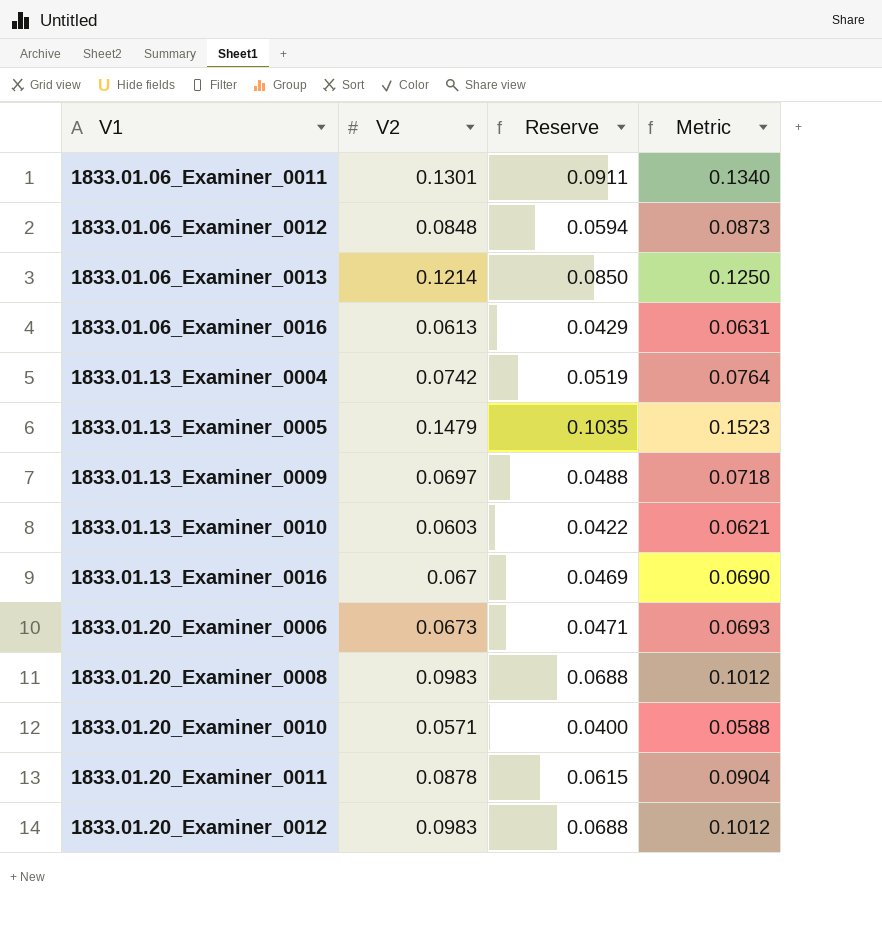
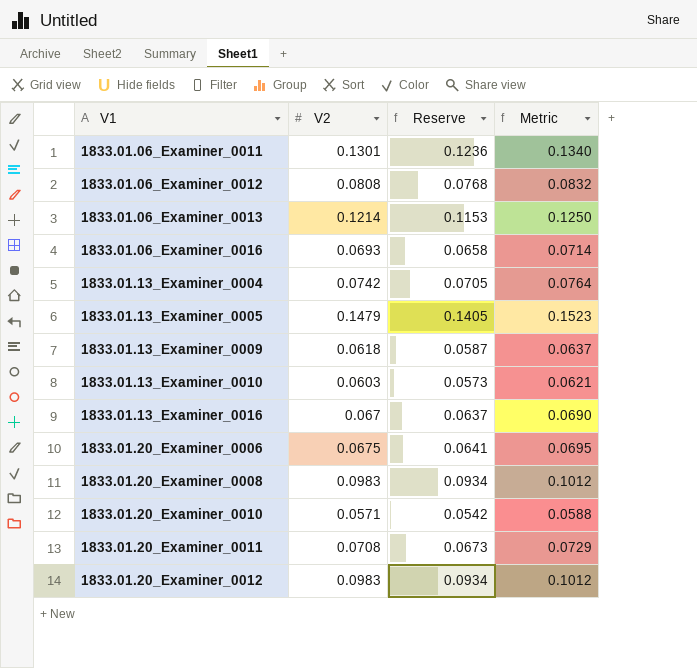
column Reserve | formula: [V2] * 0.7 -> [V2] * 0.95
1833.01.06_Examiner_0012 | V2: 0.0848 -> 0.0808
1833.01.06_Examiner_0012 | Metric: 0.0873 -> 0.0832
1833.01.06_Examiner_0016 | V2: 0.0613 -> 0.0693
1833.01.06_Examiner_0016 | Metric: 0.0631 -> 0.0714
1833.01.13_Examiner_0009 | V2: 0.0697 -> 0.0618
1833.01.13_Examiner_0009 | Metric: 0.0718 -> 0.0637
1833.01.20_Examiner_0006 | V2: 0.0673 -> 0.0675
1833.01.20_Examiner_0006 | Metric: 0.0693 -> 0.0695
1833.01.20_Examiner_0011 | V2: 0.0878 -> 0.0708
1833.01.20_Examiner_0011 | Metric: 0.0904 -> 0.0729

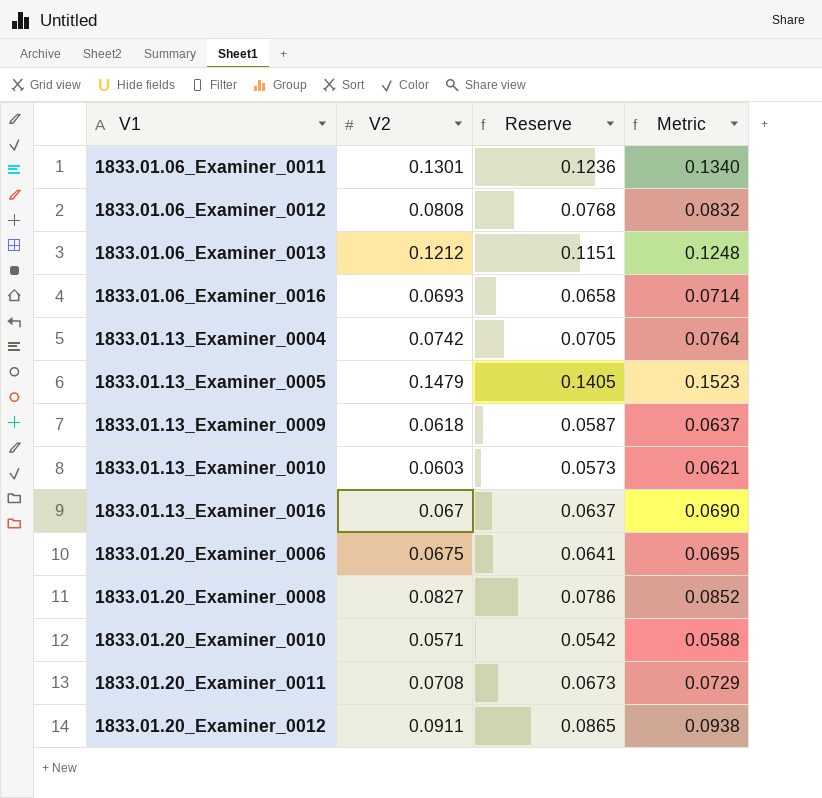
1833.01.06_Examiner_0013 | V2: 0.1214 -> 0.1212
1833.01.06_Examiner_0013 | Reserve: 0.1153 -> 0.1151
1833.01.06_Examiner_0013 | Metric: 0.1250 -> 0.1248
1833.01.20_Examiner_0008 | V2: 0.0983 -> 0.0827
1833.01.20_Examiner_0008 | Reserve: 0.0934 -> 0.0786
1833.01.20_Examiner_0008 | Metric: 0.1012 -> 0.0852
1833.01.20_Examiner_0012 | V2: 0.0983 -> 0.0911
1833.01.20_Examiner_0012 | Reserve: 0.0934 -> 0.0865
1833.01.20_Examiner_0012 | Metric: 0.1012 -> 0.0938

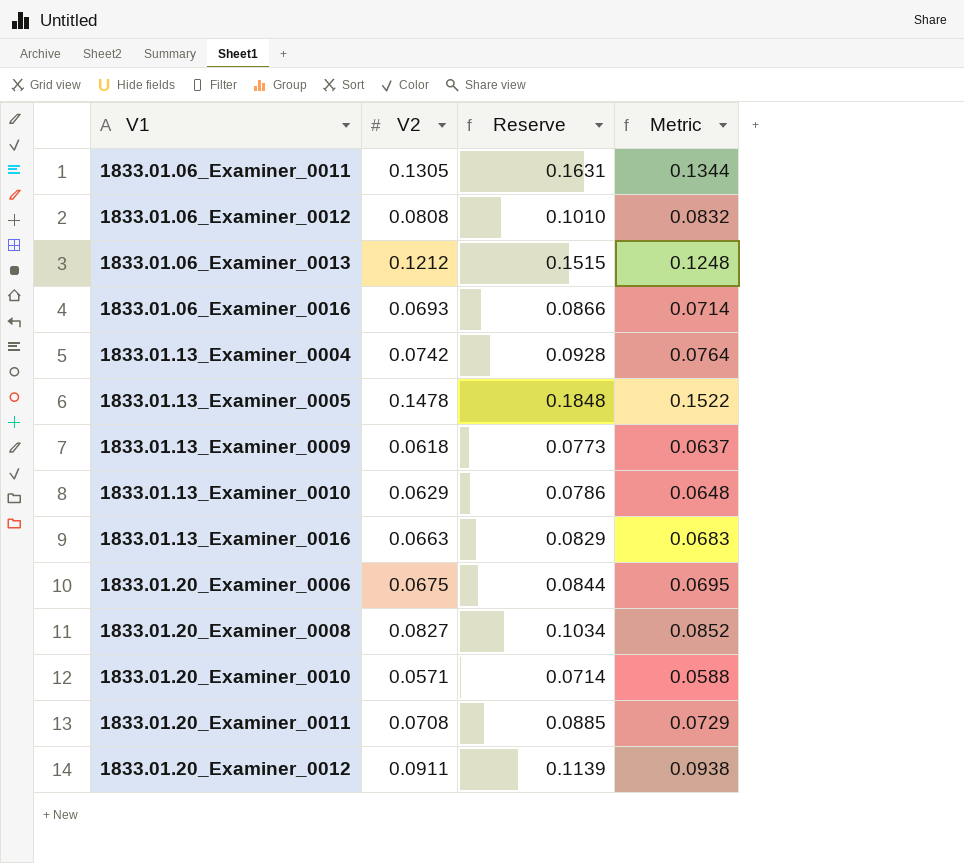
column Reserve | formula: [V2] * 0.95 -> [V2] * 1.25
1833.01.06_Examiner_0011 | V2: 0.1301 -> 0.1305
1833.01.06_Examiner_0011 | Metric: 0.1340 -> 0.1344
1833.01.13_Examiner_0005 | V2: 0.1479 -> 0.1478
1833.01.13_Examiner_0005 | Metric: 0.1523 -> 0.1522
1833.01.13_Examiner_0010 | V2: 0.0603 -> 0.0629
1833.01.13_Examiner_0010 | Metric: 0.0621 -> 0.0648
1833.01.13_Examiner_0016 | V2: 0.067 -> 0.0663
1833.01.13_Examiner_0016 | Metric: 0.0690 -> 0.0683

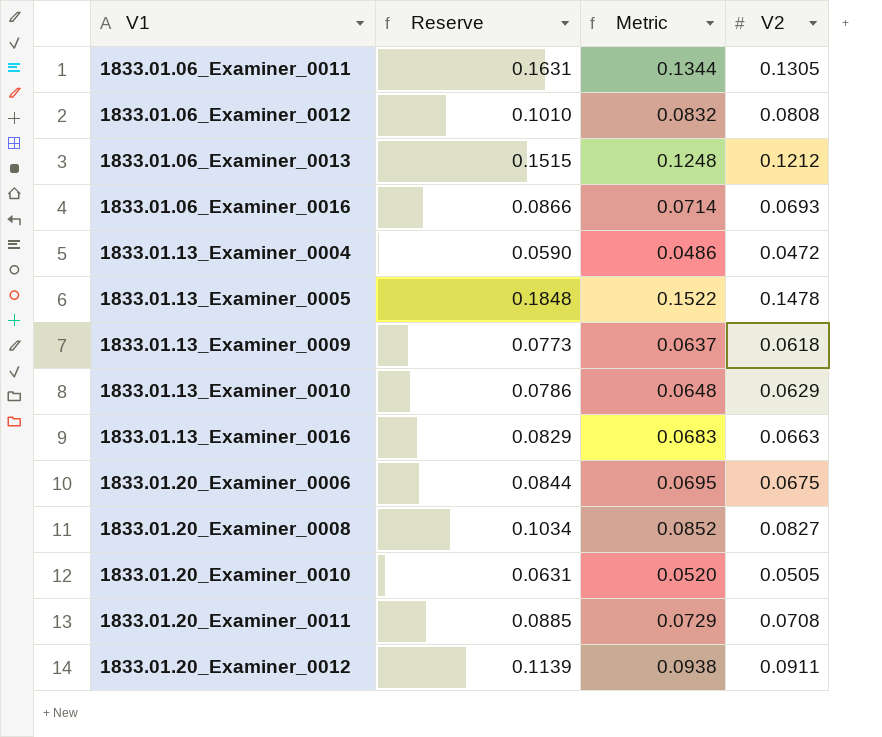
column V2 | position: 2 -> 4
1833.01.13_Examiner_0004 | Reserve: 0.0928 -> 0.0590
1833.01.13_Examiner_0004 | Metric: 0.0764 -> 0.0486
1833.01.13_Examiner_0004 | V2: 0.0742 -> 0.0472
1833.01.20_Examiner_0010 | Reserve: 0.0714 -> 0.0631
1833.01.20_Examiner_0010 | Metric: 0.0588 -> 0.0520
1833.01.20_Examiner_0010 | V2: 0.0571 -> 0.0505

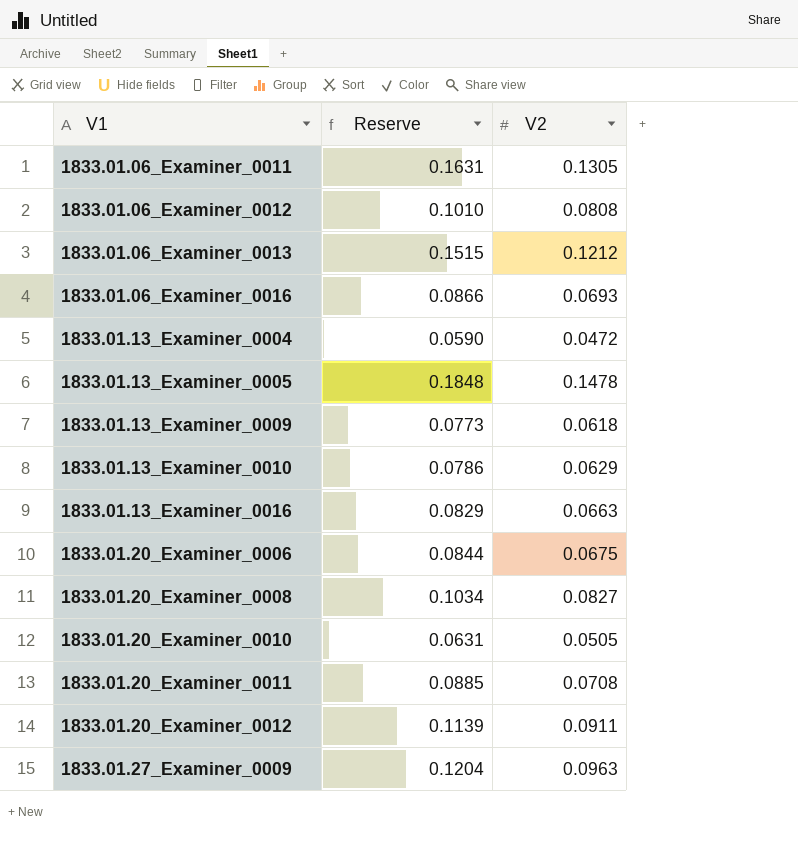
column Metric | formula: [V2] * 1.03 -> none
row 1833.01.27_Examiner_0009: none -> 0.1204 | 0.0963

